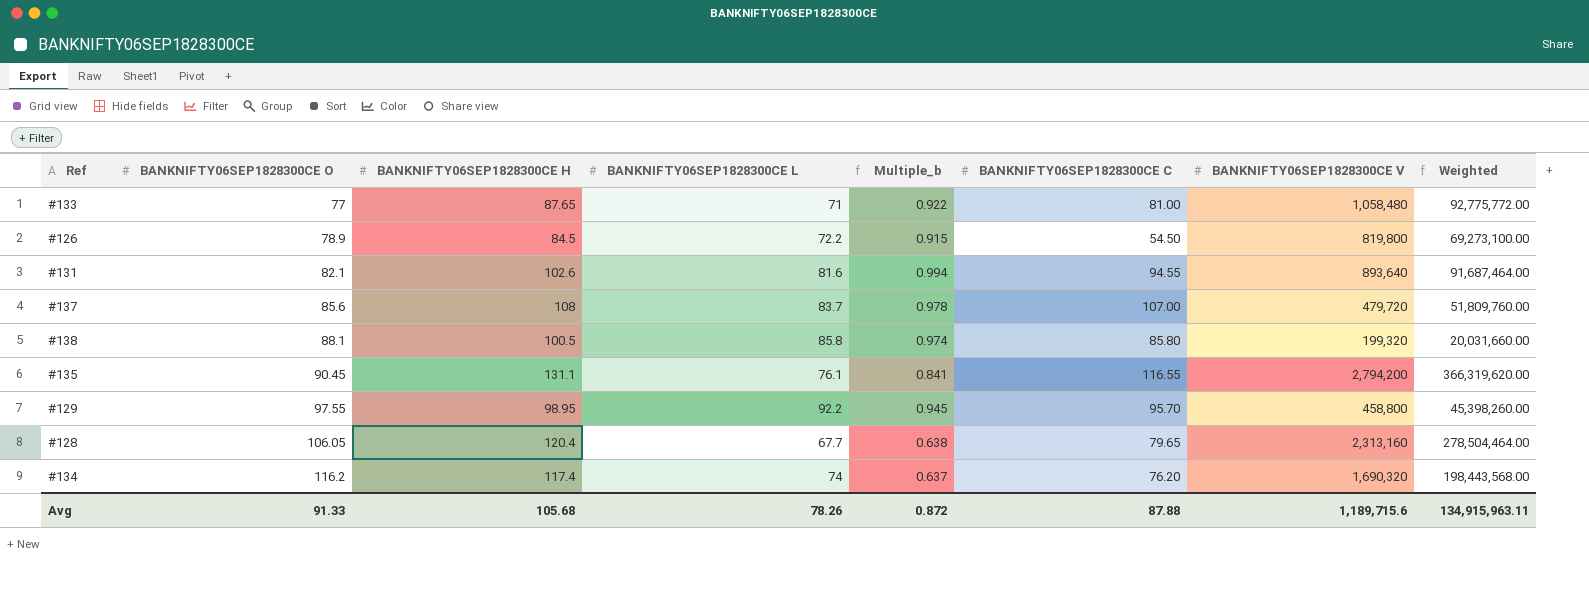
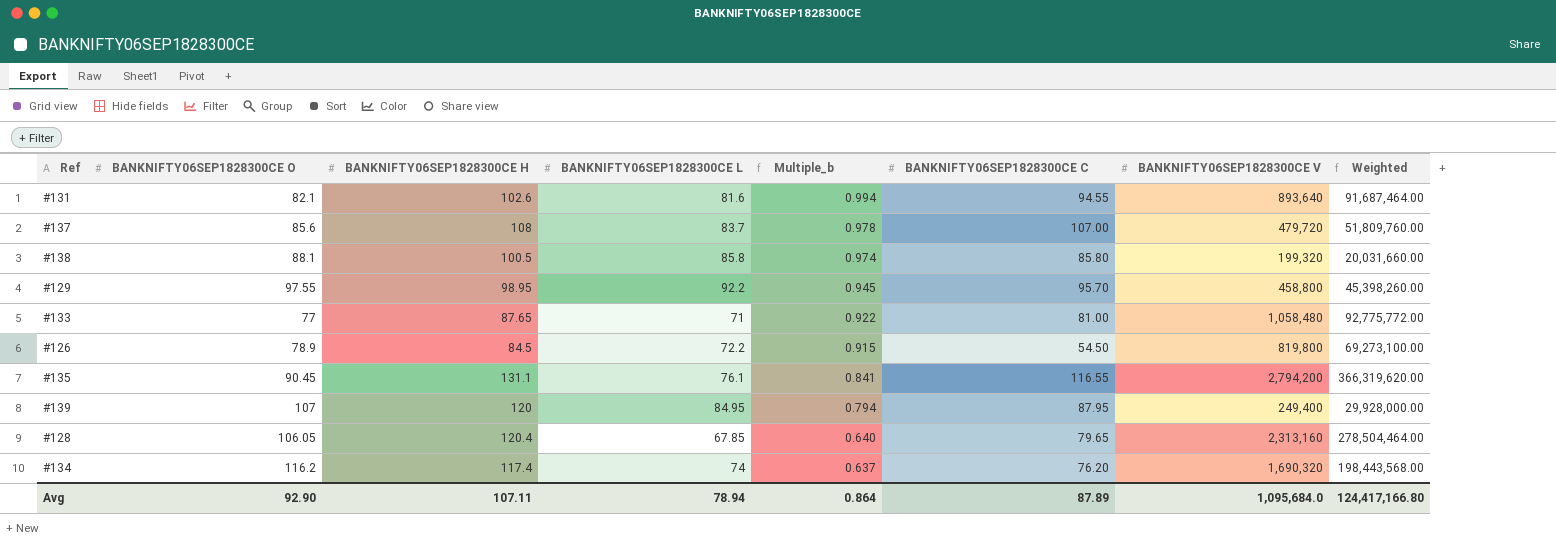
row order: BANKNIFTY06SEP1828300CE O ascending -> Multiple_b descending
row #139: none -> 107 | 120 | 84.95 | 0.794 | 87.95 | 249,400 | 29,928,000.00
#128 | BANKNIFTY06SEP1828300CE L: 67.7 -> 67.85
#128 | Multiple_b: 0.638 -> 0.640
Avg | BANKNIFTY06SEP1828300CE O: 91.33 -> 92.90
Avg | BANKNIFTY06SEP1828300CE H: 105.68 -> 107.11
Avg | BANKNIFTY06SEP1828300CE L: 78.26 -> 78.94
Avg | Multiple_b: 0.872 -> 0.864
Avg | BANKNIFTY06SEP1828300CE C: 87.88 -> 87.89
Avg | BANKNIFTY06SEP1828300CE V: 1,189,715.6 -> 1,095,684.0
Avg | Weighted: 134,915,963.11 -> 124,417,166.80

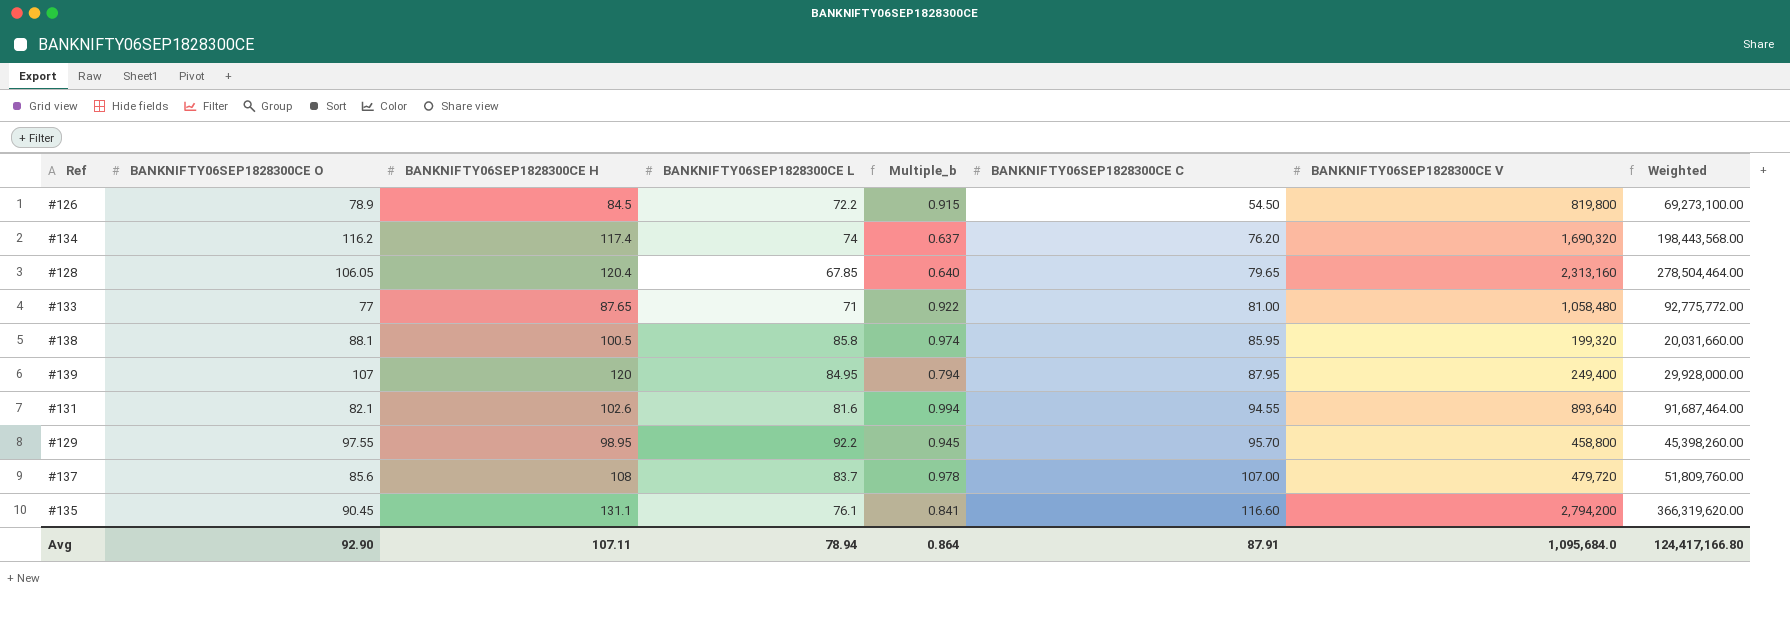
row order: Multiple_b descending -> BANKNIFTY06SEP1828300CE C ascending
#138 | BANKNIFTY06SEP1828300CE C: 85.80 -> 85.95
#135 | BANKNIFTY06SEP1828300CE C: 116.55 -> 116.60
Avg | BANKNIFTY06SEP1828300CE C: 87.89 -> 87.91

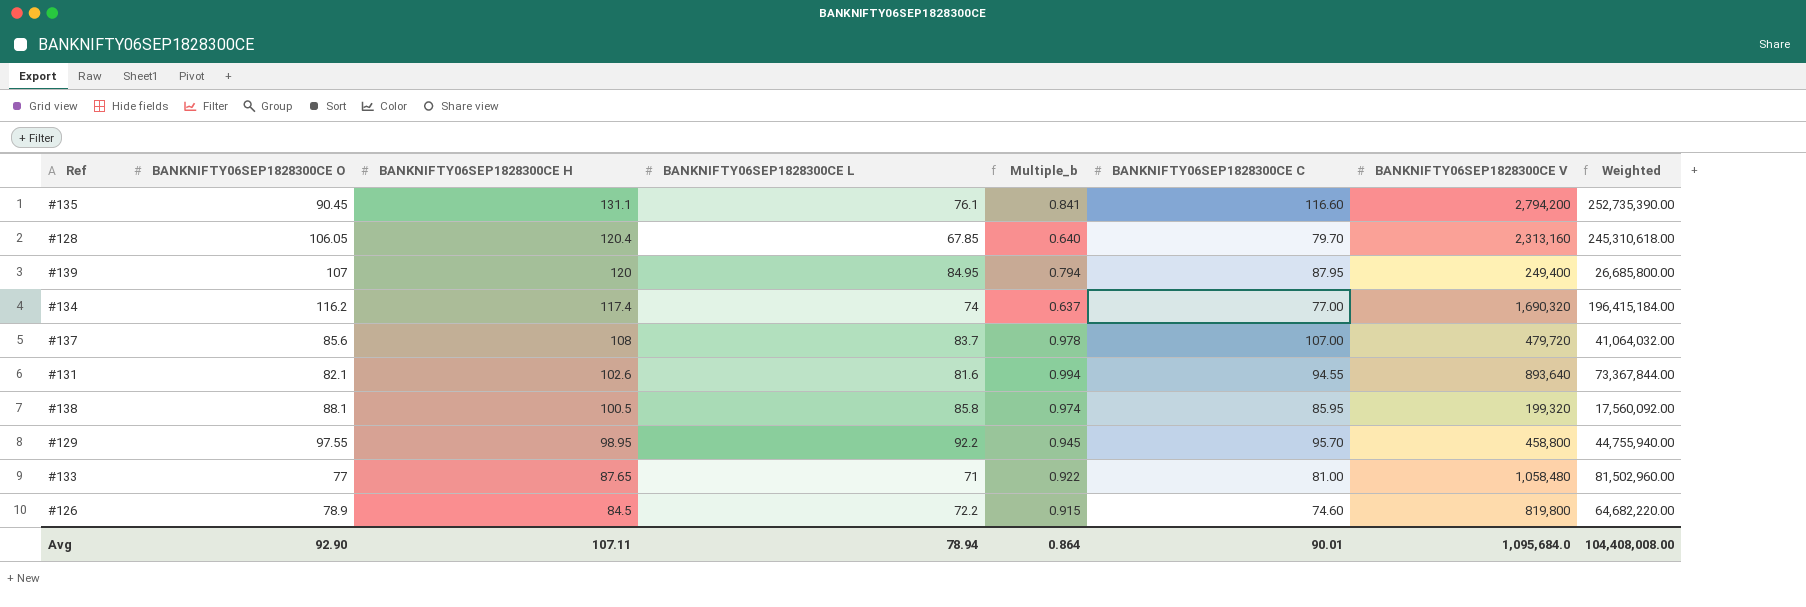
row order: BANKNIFTY06SEP1828300CE C ascending -> BANKNIFTY06SEP1828300CE H descending
column Weighted | formula: [BANKNIFTY06SEP1828300CE H] * [BANKNIFTY06SEP1828300CE V] -> [BANKNIFTY06SEP1828300CE O] * [BANKNIFTY06SEP1828300CE V]
#128 | BANKNIFTY06SEP1828300CE C: 79.65 -> 79.70
#134 | BANKNIFTY06SEP1828300CE C: 76.20 -> 77.00
#126 | BANKNIFTY06SEP1828300CE C: 54.50 -> 74.60
Avg | BANKNIFTY06SEP1828300CE C: 87.91 -> 90.01
Avg | Weighted: 124,417,166.80 -> 104,408,008.00

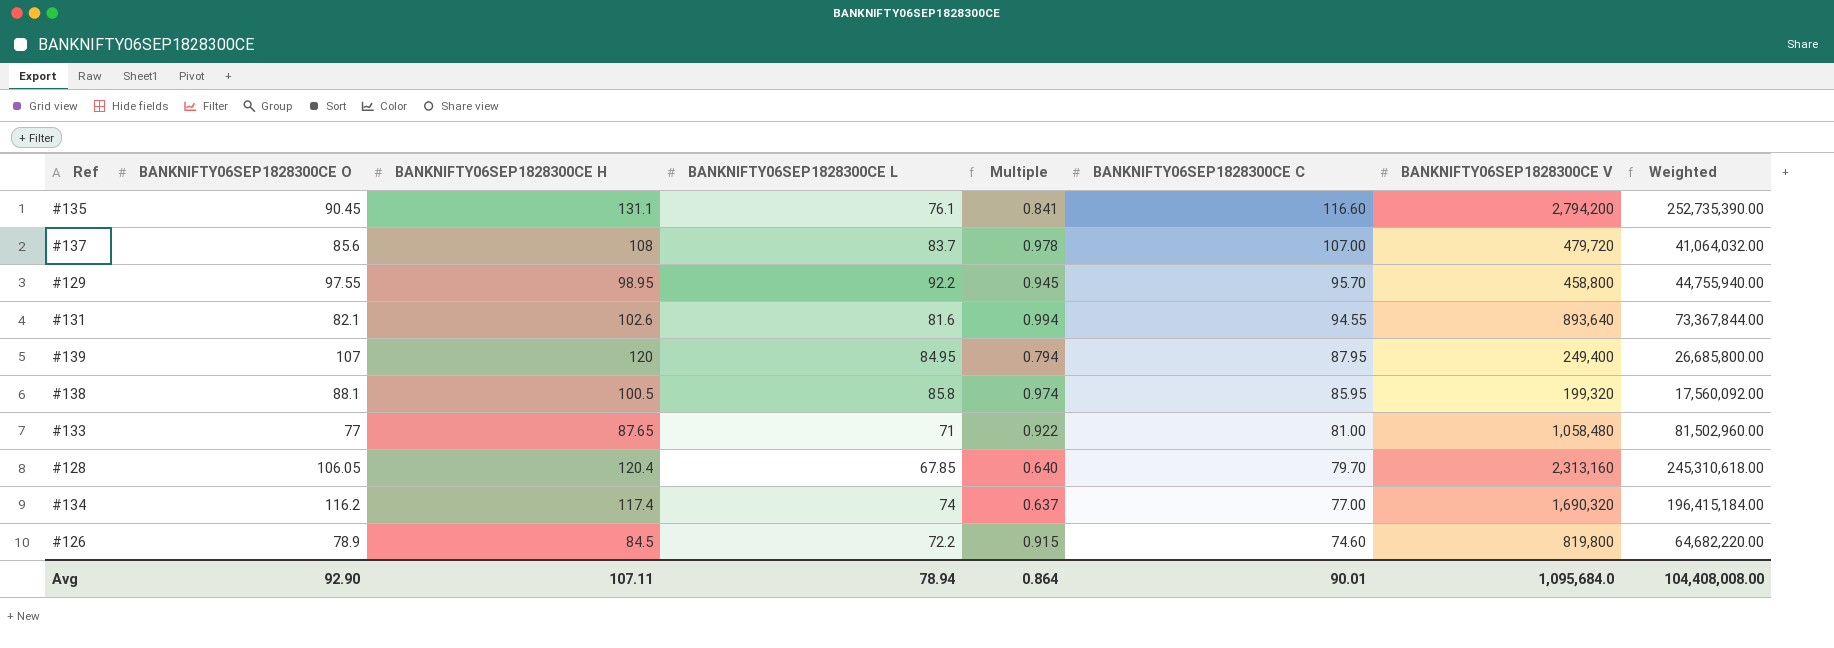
row order: BANKNIFTY06SEP1828300CE H descending -> BANKNIFTY06SEP1828300CE C descending
column name: Multiple_b -> Multiple

